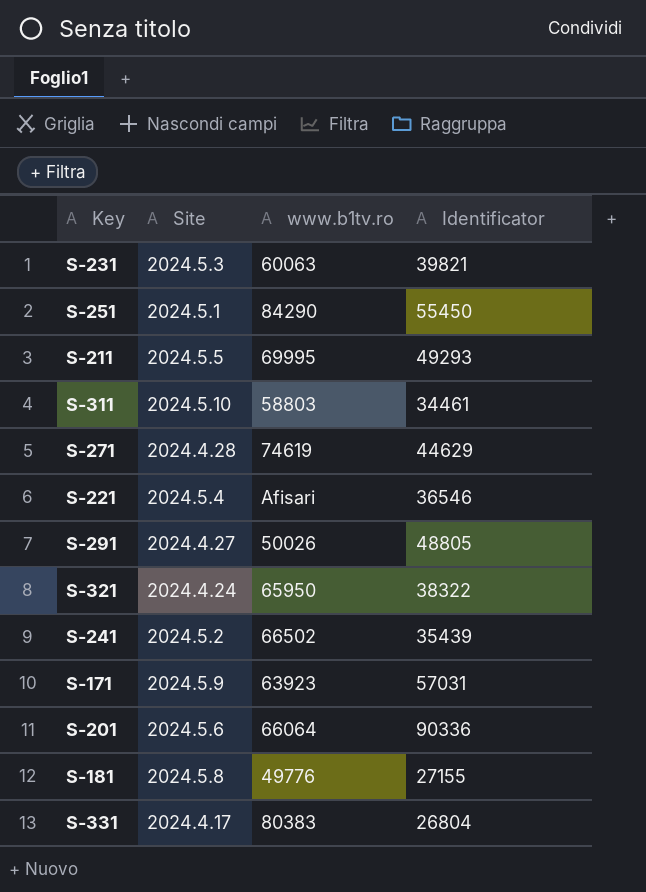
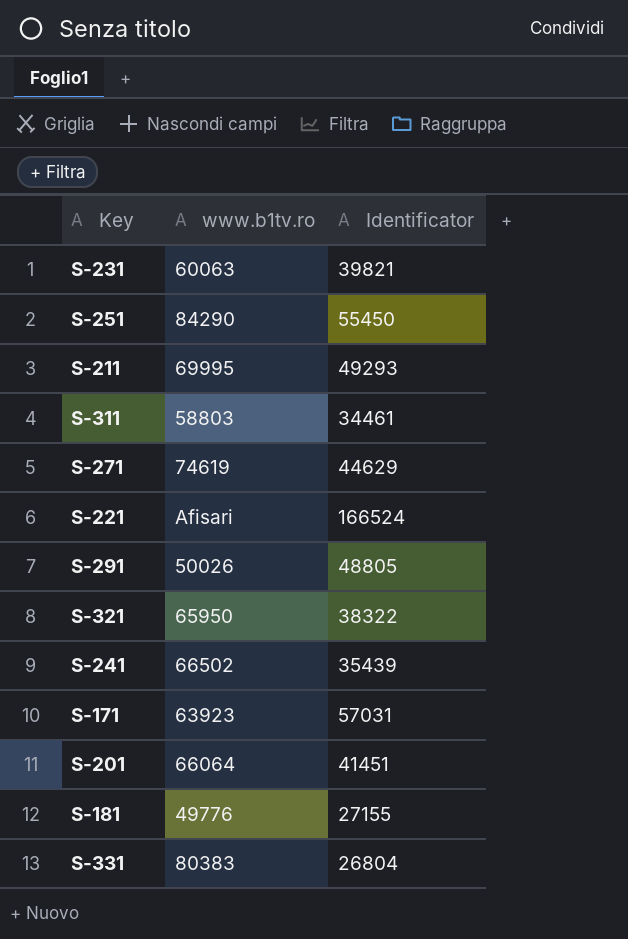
column Site | position: 2 -> none
S-221 | Identificator: 36546 -> 166524
S-201 | Identificator: 90336 -> 41451

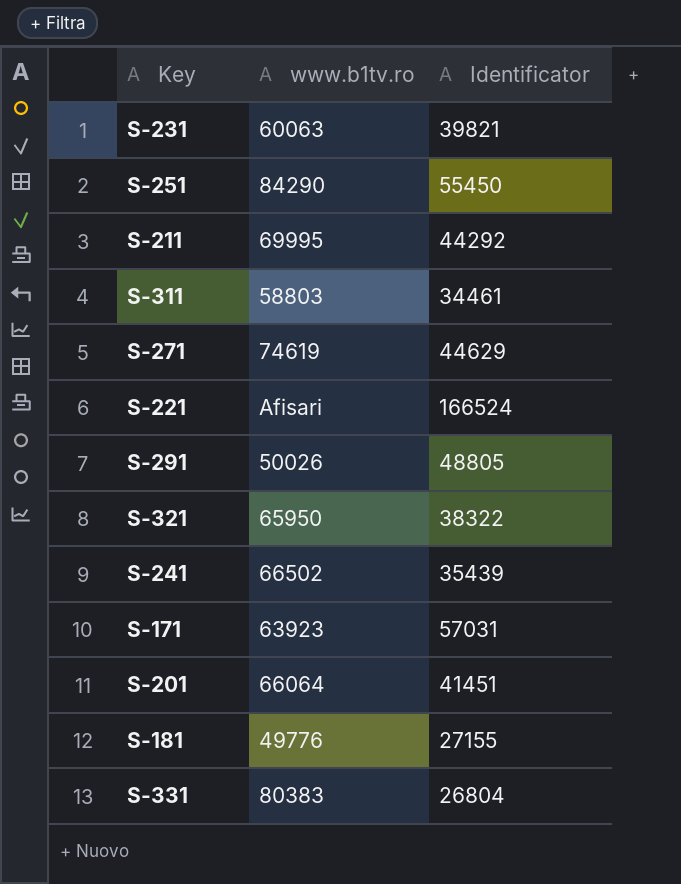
S-211 | Identificator: 49293 -> 44292

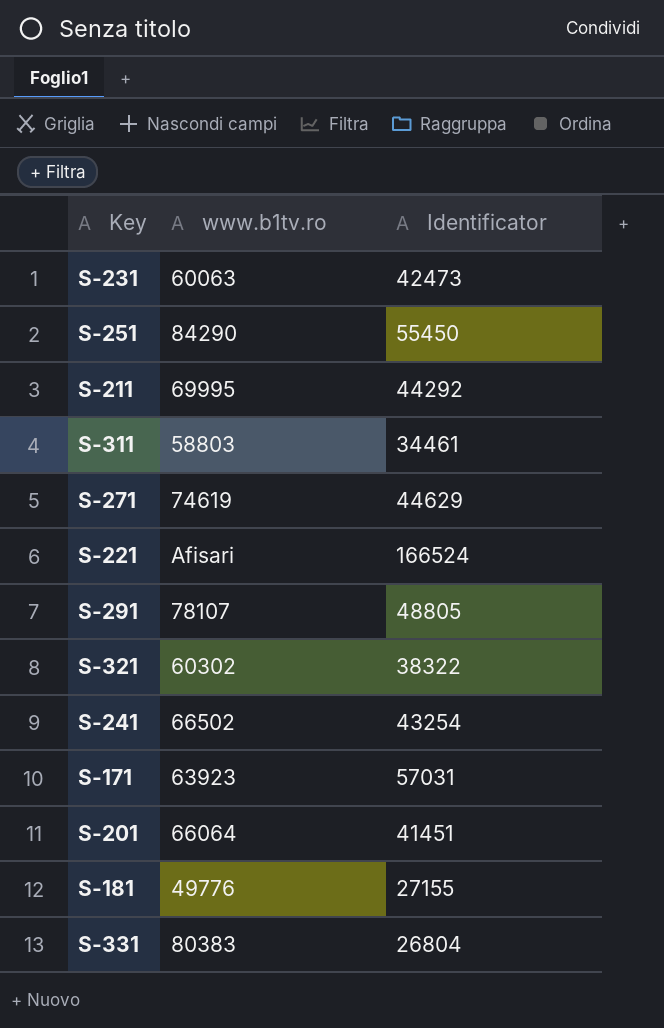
S-231 | Identificator: 39821 -> 42473
S-291 | www.b1tv.ro: 50026 -> 78107
S-321 | www.b1tv.ro: 65950 -> 60302
S-241 | Identificator: 35439 -> 43254

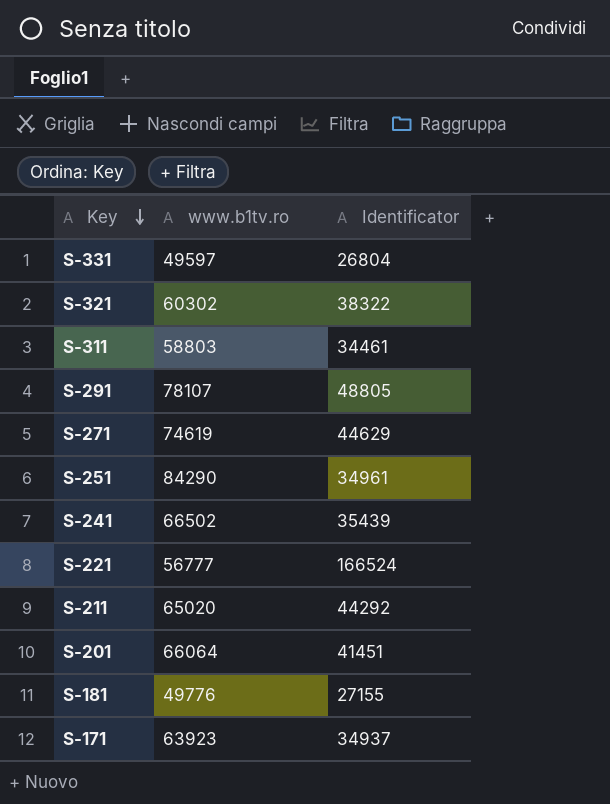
row order: none -> Key descending
row S-231: 60063 | 42473 -> none
S-331 | www.b1tv.ro: 80383 -> 49597
S-251 | Identificator: 55450 -> 34961
S-241 | Identificator: 43254 -> 35439
S-221 | www.b1tv.ro: Afisari -> 56777
S-211 | www.b1tv.ro: 69995 -> 65020
S-171 | Identificator: 57031 -> 34937

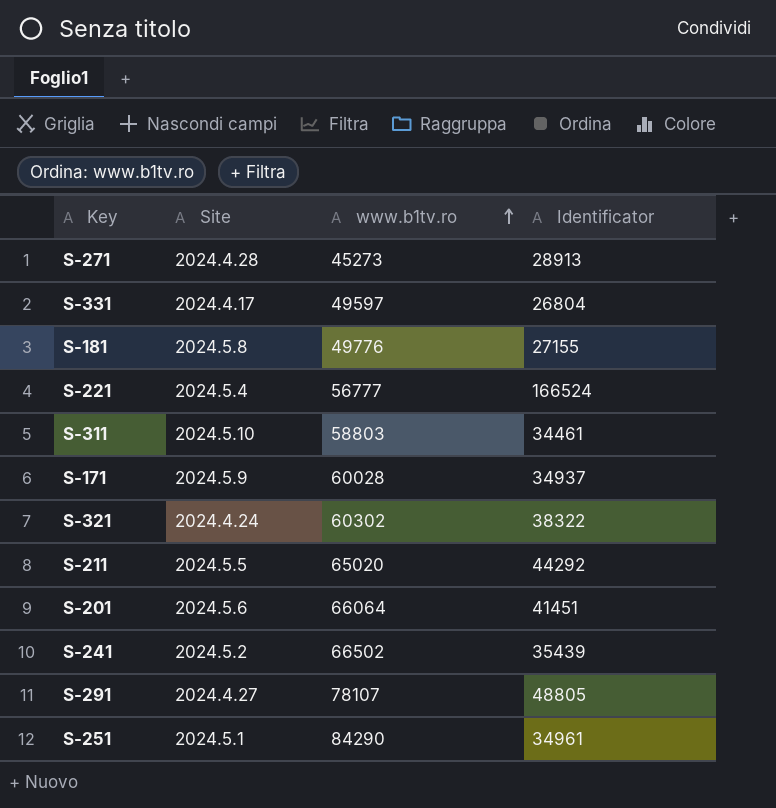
row order: Key descending -> www.b1tv.ro ascending
column Site | position: none -> 2
S-271 | www.b1tv.ro: 74619 -> 45273
S-271 | Identificator: 44629 -> 28913
S-171 | www.b1tv.ro: 63923 -> 60028

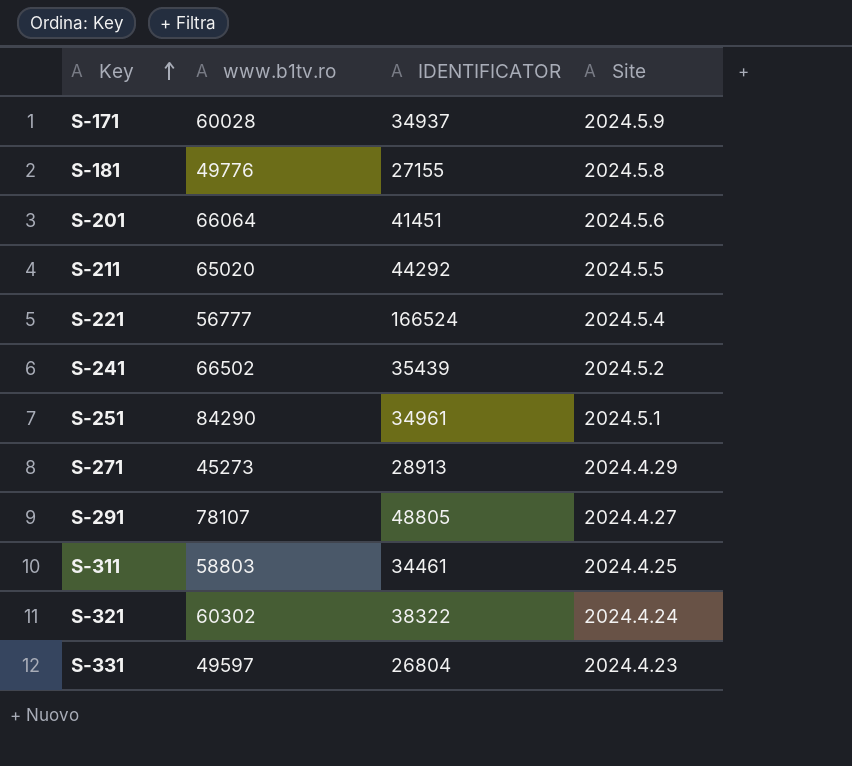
row order: www.b1tv.ro ascending -> Key ascending
column name: Identificator -> IDENTIFICATOR
column Site | position: 2 -> 4
S-271 | Site: 2024.4.28 -> 2024.4.29
S-311 | Site: 2024.5.10 -> 2024.4.25
S-331 | Site: 2024.4.17 -> 2024.4.23

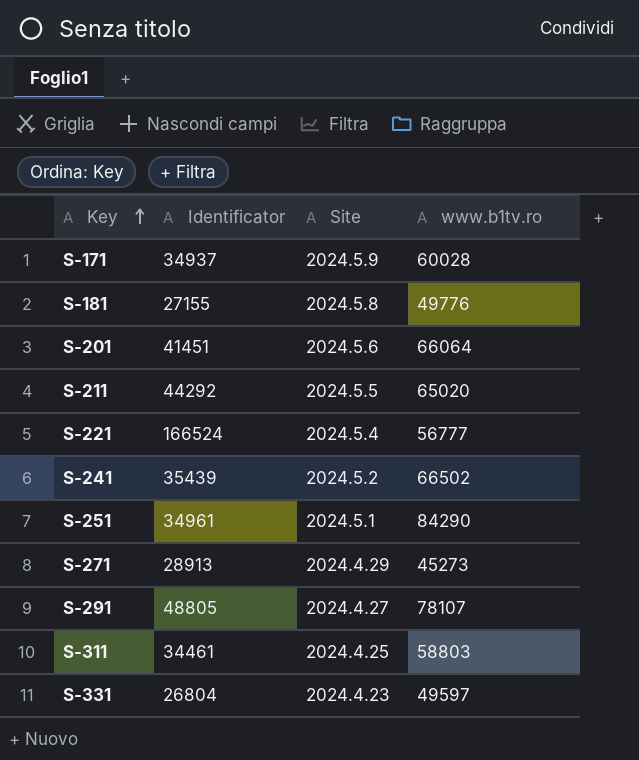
column name: IDENTIFICATOR -> Identificator
column www.b1tv.ro | position: 2 -> 4
row S-321: 60302 | 38322 | 2024.4.24 -> none

